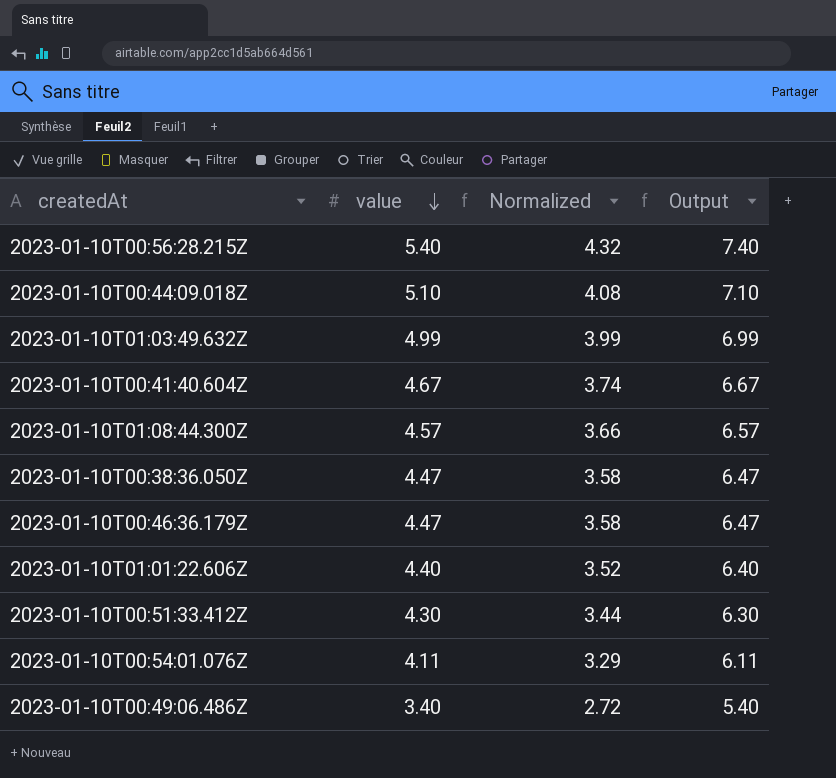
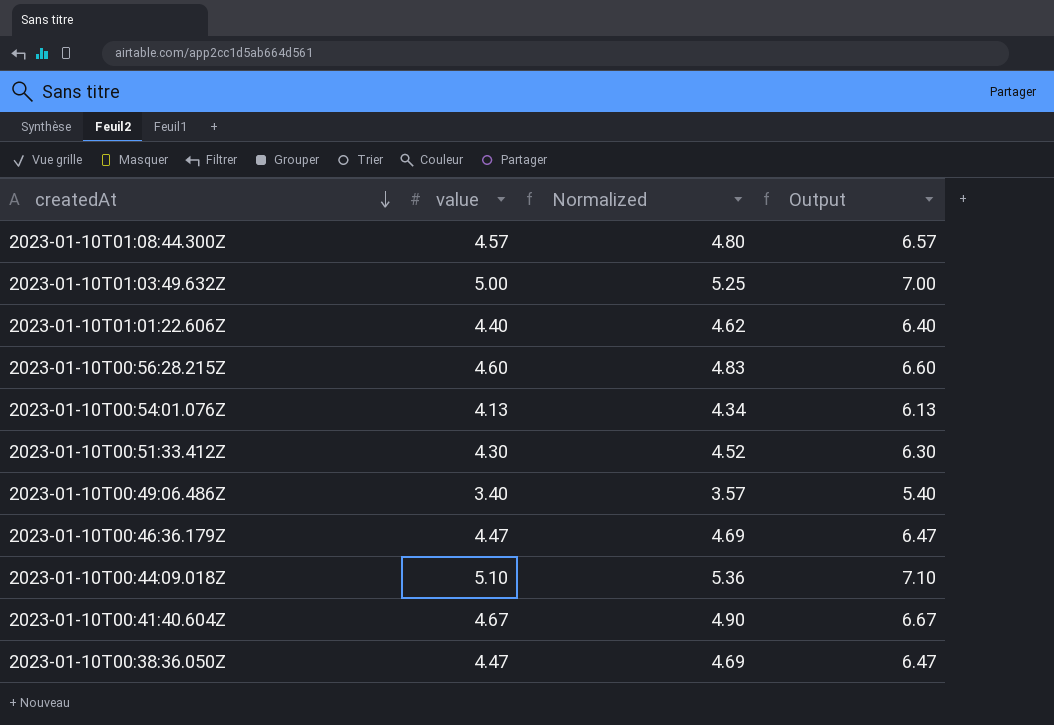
row order: value descending -> createdAt descending
column Normalized | formula: [value] * 0.8 -> [value] * 1.05
2023-01-10T01:03:49.632Z | value: 4.99 -> 5.00
2023-01-10T01:03:49.632Z | Output: 6.99 -> 7.00
2023-01-10T00:56:28.215Z | value: 5.40 -> 4.60
2023-01-10T00:56:28.215Z | Output: 7.40 -> 6.60
2023-01-10T00:54:01.076Z | value: 4.11 -> 4.13
2023-01-10T00:54:01.076Z | Output: 6.11 -> 6.13

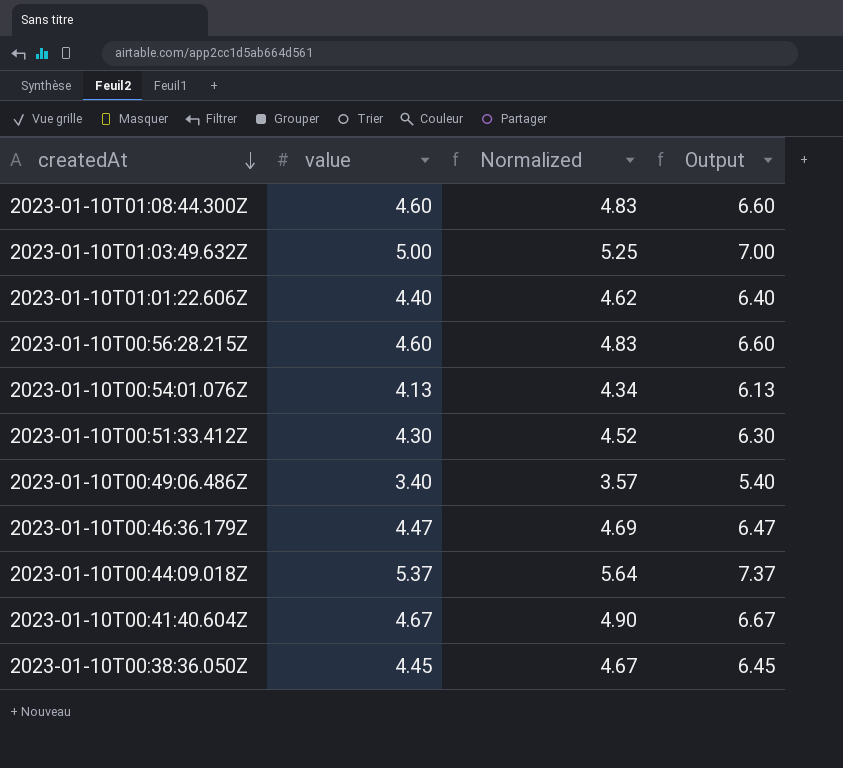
2023-01-10T01:08:44.300Z | value: 4.57 -> 4.60
2023-01-10T01:08:44.300Z | Normalized: 4.80 -> 4.83
2023-01-10T01:08:44.300Z | Output: 6.57 -> 6.60
2023-01-10T00:44:09.018Z | value: 5.10 -> 5.37
2023-01-10T00:44:09.018Z | Normalized: 5.36 -> 5.64
2023-01-10T00:44:09.018Z | Output: 7.10 -> 7.37
2023-01-10T00:38:36.050Z | value: 4.47 -> 4.45
2023-01-10T00:38:36.050Z | Normalized: 4.69 -> 4.67
2023-01-10T00:38:36.050Z | Output: 6.47 -> 6.45

